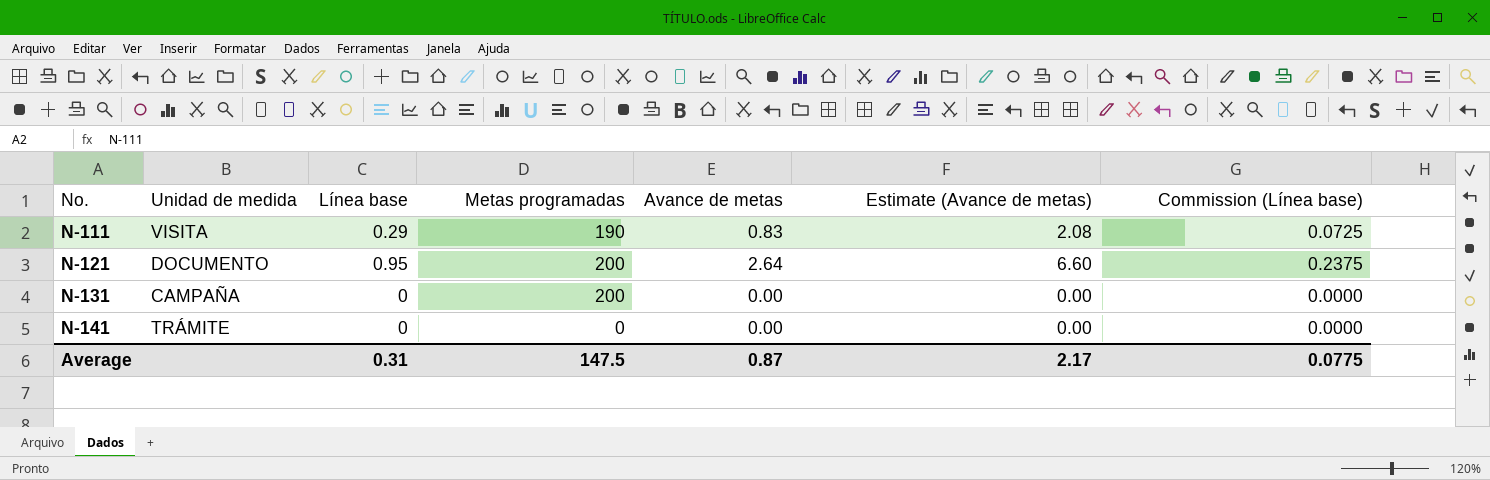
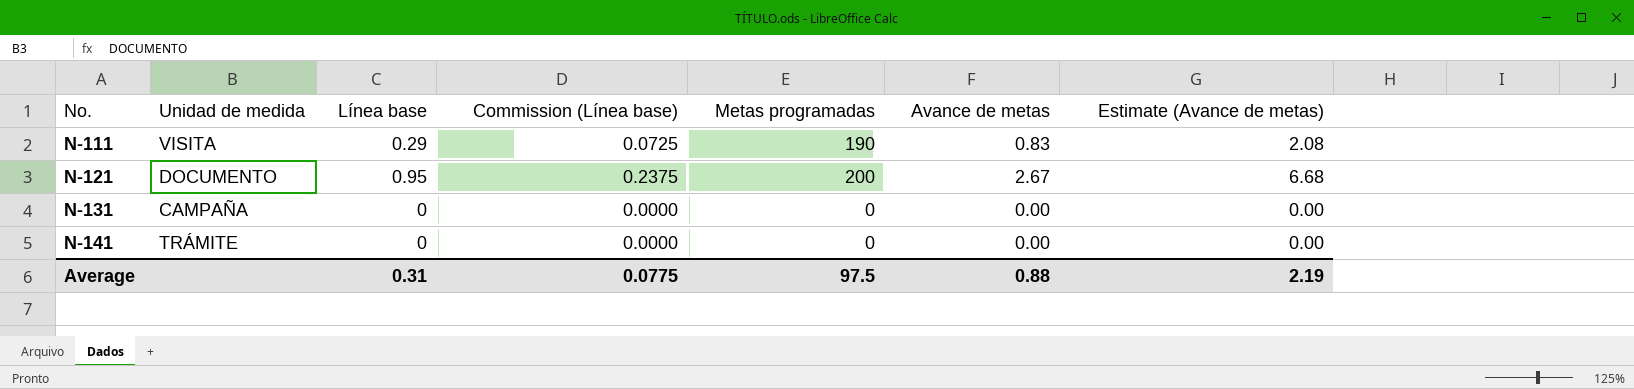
column Commission (Línea base) | position: 7 -> 4
N-121 | Avance de metas: 2.64 -> 2.67
N-121 | Estimate (Avance de metas): 6.60 -> 6.68
N-131 | Metas programadas: 200 -> 0
Average | Metas programadas: 147.5 -> 97.5
Average | Avance de metas: 0.87 -> 0.88
Average | Estimate (Avance de metas): 2.17 -> 2.19

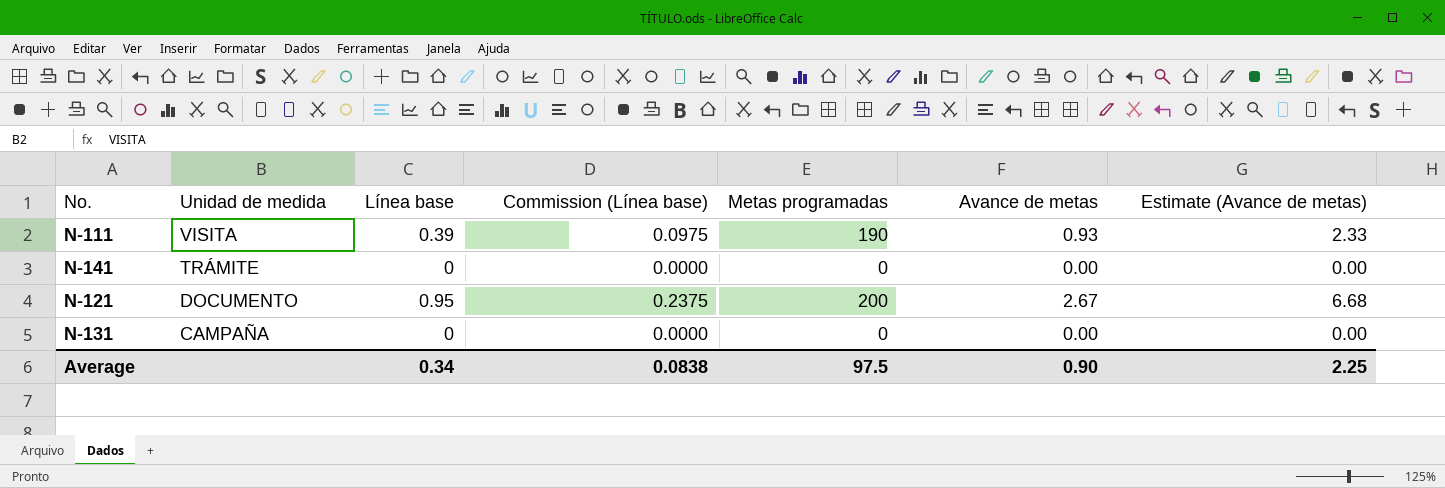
row order: No. ascending -> Unidad de medida descending
N-111 | Línea base: 0.29 -> 0.39
N-111 | Commission (Línea base): 0.0725 -> 0.0975
N-111 | Avance de metas: 0.83 -> 0.93
N-111 | Estimate (Avance de metas): 2.08 -> 2.33
Average | Línea base: 0.31 -> 0.34
Average | Commission (Línea base): 0.0775 -> 0.0838
Average | Avance de metas: 0.88 -> 0.90
Average | Estimate (Avance de metas): 2.19 -> 2.25

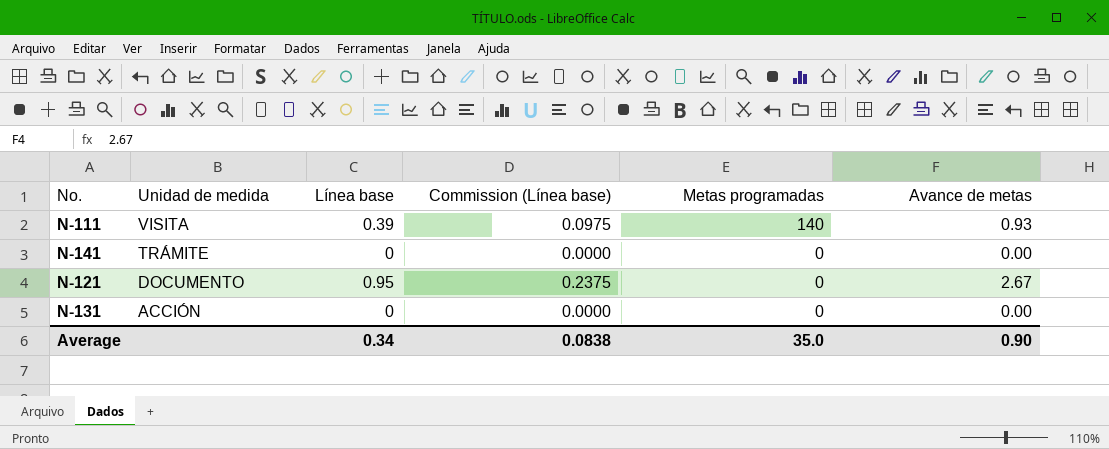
column Estimate (Avance de metas) | formula: [Avance de metas] * 2.5 -> none
N-111 | Metas programadas: 190 -> 140
N-121 | Metas programadas: 200 -> 0
N-131 | Unidad de medida: CAMPAÑA -> ACCIÓN
Average | Metas programadas: 97.5 -> 35.0

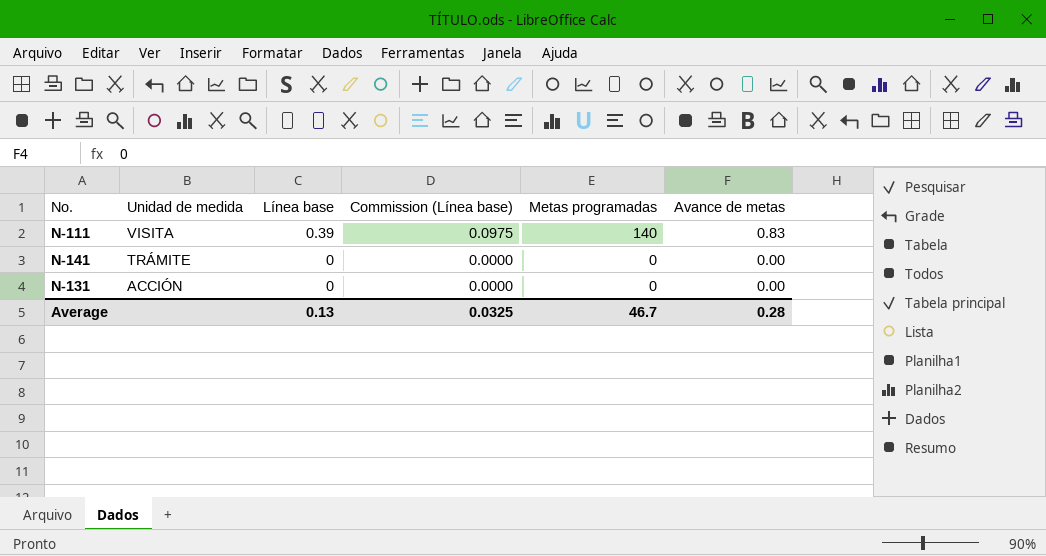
row N-121: DOCUMENTO | 0.95 | 0.2375 | 0 | 2.67 -> none
N-111 | Avance de metas: 0.93 -> 0.83
Average | Línea base: 0.34 -> 0.13
Average | Commission (Línea base): 0.0838 -> 0.0325
Average | Metas programadas: 35.0 -> 46.7
Average | Avance de metas: 0.90 -> 0.28

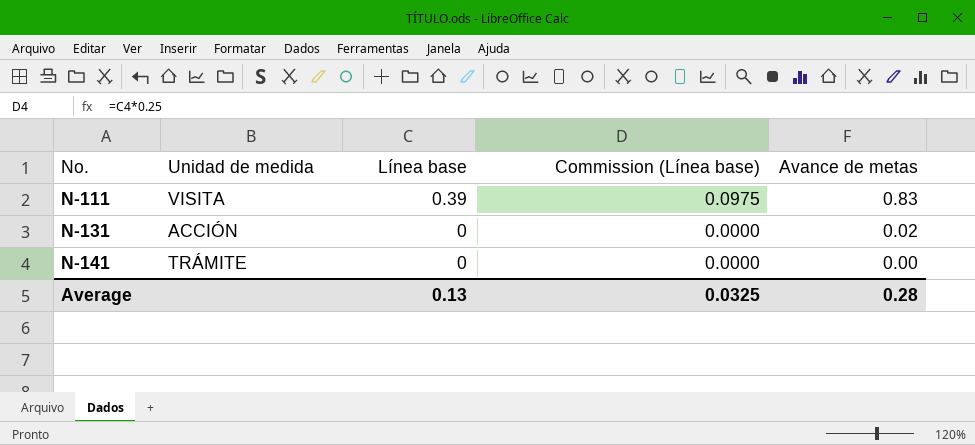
row order: Unidad de medida descending -> No. ascending
column Metas programadas | position: 5 -> none
N-131 | Avance de metas: 0.00 -> 0.02

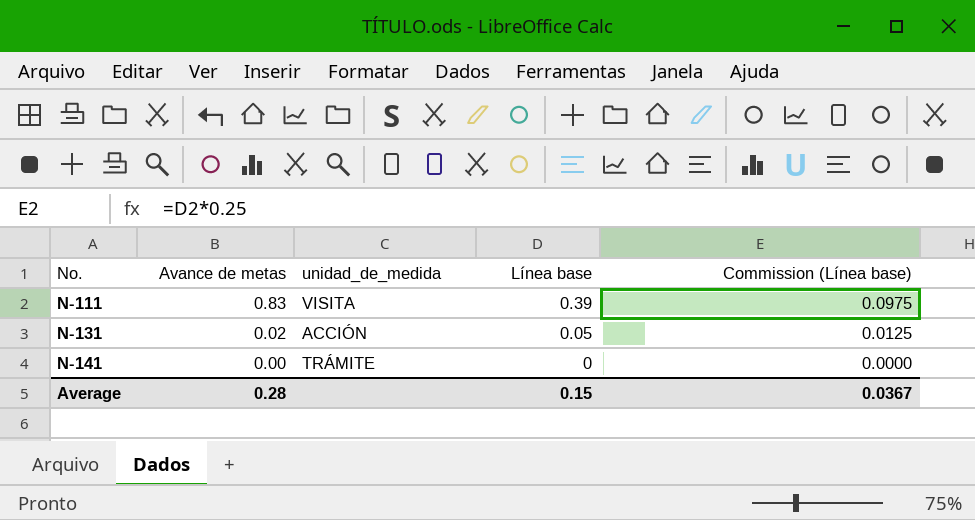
column Avance de metas | position: 5 -> 2
column name: Unidad de medida -> unidad_de_medida
N-131 | Línea base: 0 -> 0.05
N-131 | Commission (Línea base): 0.0000 -> 0.0125
Average | Línea base: 0.13 -> 0.15
Average | Commission (Línea base): 0.0325 -> 0.0367

